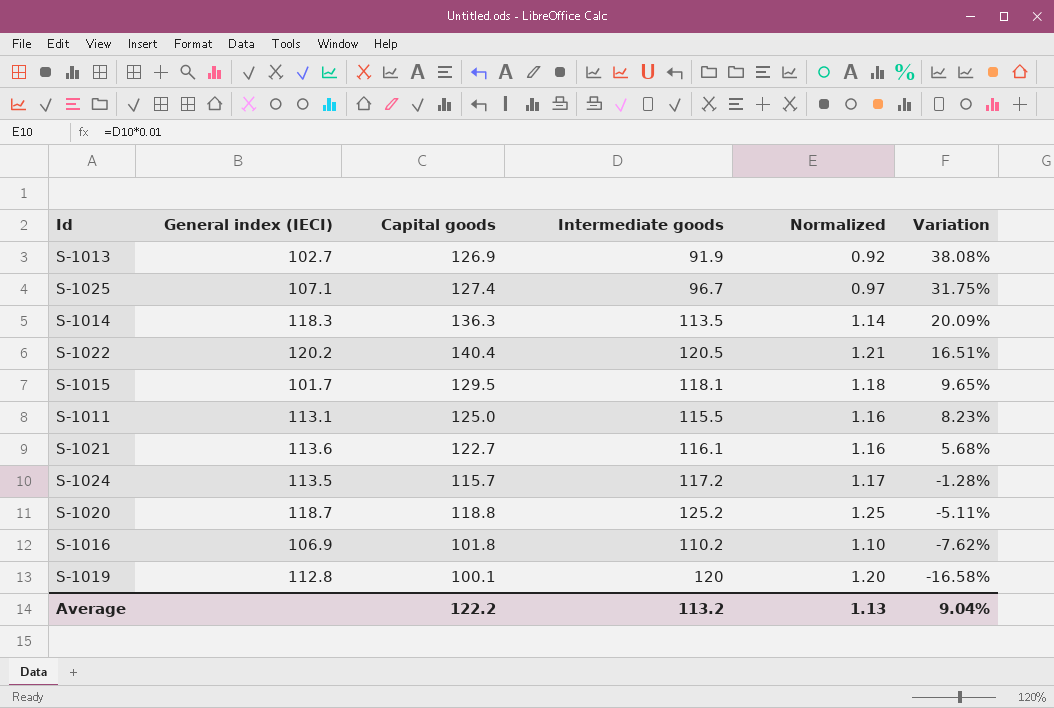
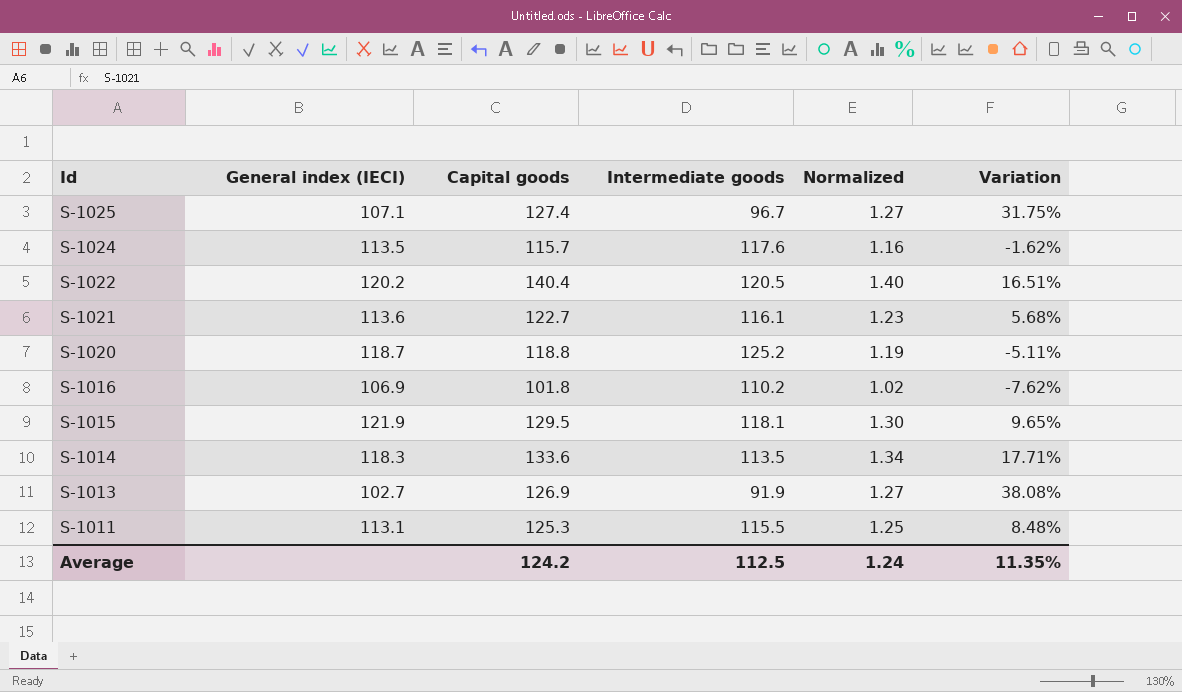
row order: Variation descending -> Id descending
column Normalized | formula: [Intermediate goods] * 0.01 -> [Capital goods] * 0.01
row S-1019: 112.8 | 100.1 | 120 | 1.20 | -16.58% -> none
S-1024 | Intermediate goods: 117.2 -> 117.6
S-1024 | Variation: -1.28% -> -1.62%
S-1015 | General index (IECI): 101.7 -> 121.9
S-1014 | Capital goods: 136.3 -> 133.6
S-1014 | Variation: 20.09% -> 17.71%
S-1011 | Capital goods: 125.0 -> 125.3
S-1011 | Variation: 8.23% -> 8.48%
Average | Capital goods: 122.2 -> 124.2
Average | Intermediate goods: 113.2 -> 112.5
Average | Normalized: 1.13 -> 1.24
Average | Variation: 9.04% -> 11.35%

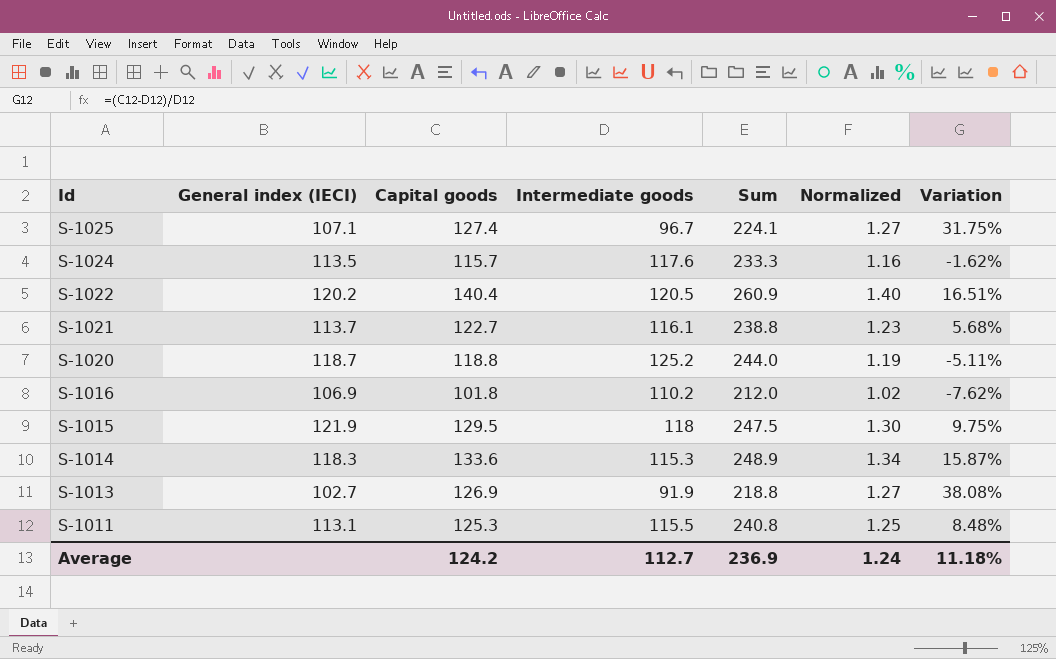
column Sum | formula: none -> [Capital goods] + [Intermediate goods]
S-1021 | General index (IECI): 113.6 -> 113.7
S-1015 | Intermediate goods: 118.1 -> 118
S-1015 | Variation: 9.65% -> 9.75%
S-1014 | Intermediate goods: 113.5 -> 115.3
S-1014 | Variation: 17.71% -> 15.87%
Average | Intermediate goods: 112.5 -> 112.7
Average | Variation: 11.35% -> 11.18%

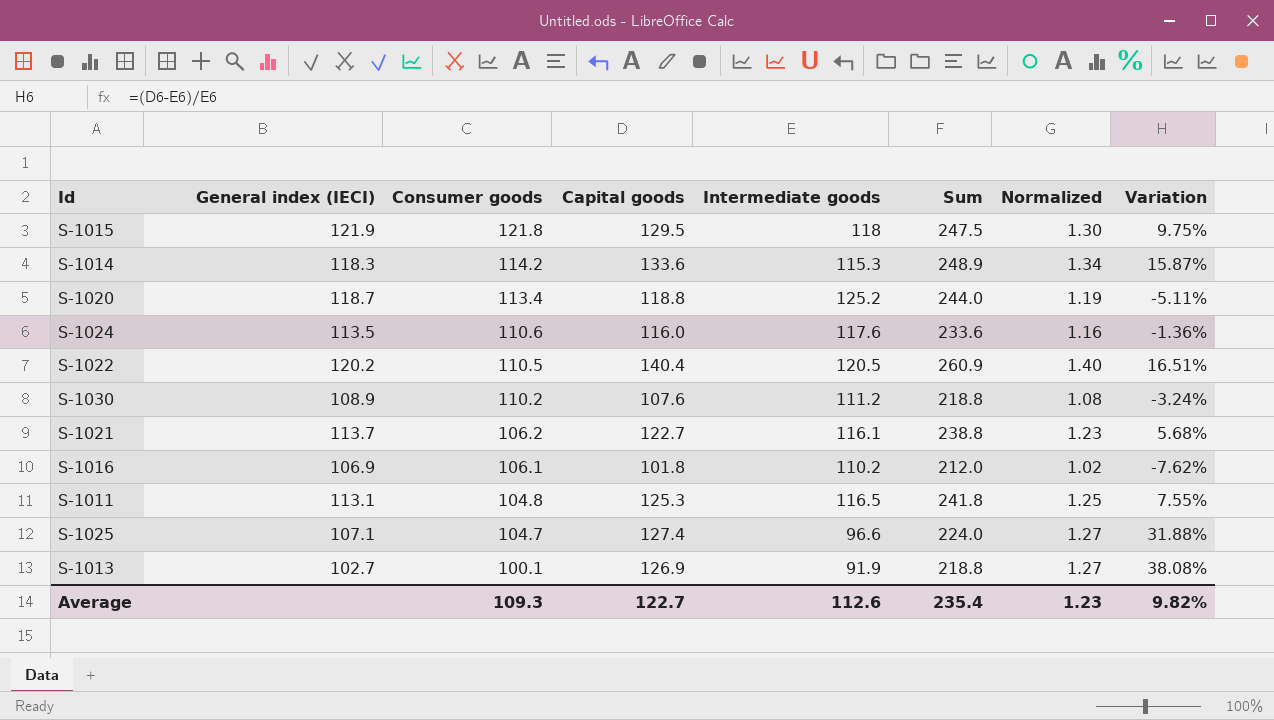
row order: Id descending -> Consumer goods descending
column Consumer goods | position: none -> 3
S-1024 | Capital goods: 115.7 -> 116.0
S-1024 | Sum: 233.3 -> 233.6
S-1024 | Variation: -1.62% -> -1.36%
row S-1030: none -> 108.9 | 110.2 | 107.6 | 111.2 | 218.8 | 1.08 | -3.24%
S-1011 | Intermediate goods: 115.5 -> 116.5
S-1011 | Sum: 240.8 -> 241.8
S-1011 | Variation: 8.48% -> 7.55%
S-1025 | Intermediate goods: 96.7 -> 96.6
S-1025 | Sum: 224.1 -> 224.0
S-1025 | Variation: 31.75% -> 31.88%
Average | Capital goods: 124.2 -> 122.7
Average | Intermediate goods: 112.7 -> 112.6
Average | Sum: 236.9 -> 235.4
Average | Normalized: 1.24 -> 1.23
Average | Variation: 11.18% -> 9.82%

